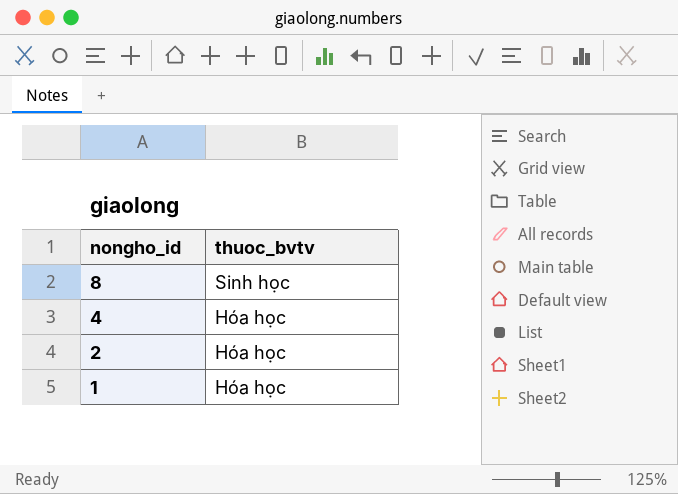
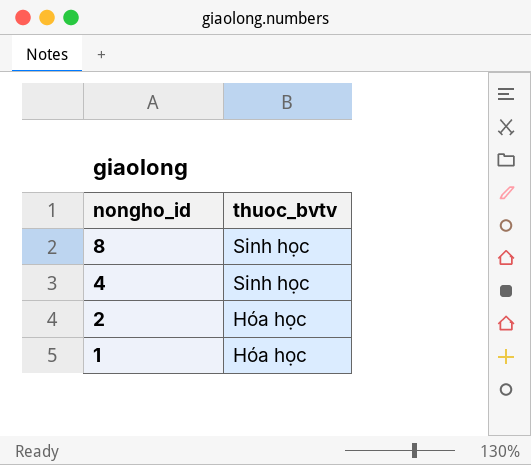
4 | thuoc_bvtv: Hóa học -> Sinh học

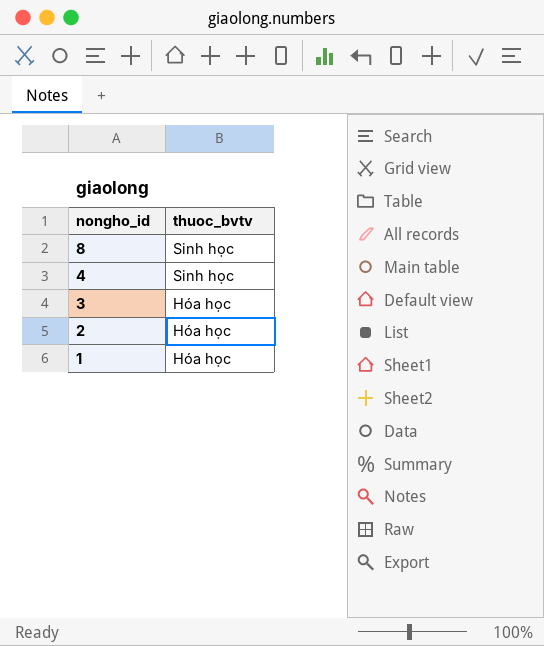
row 3: none -> Hóa học

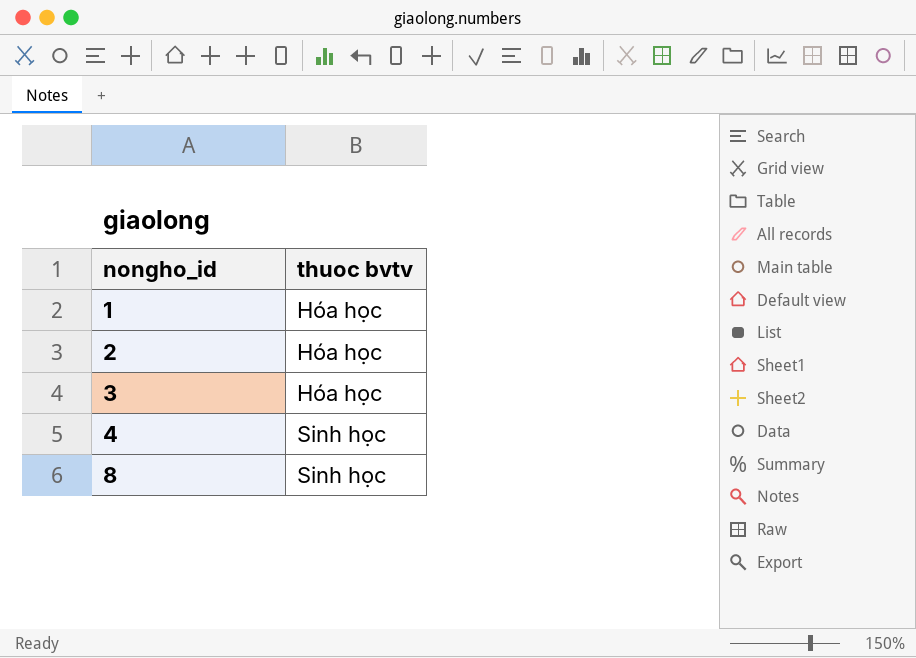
row order: nongho_id descending -> nongho_id ascending
column name: thuoc_bvtv -> thuoc bvtv

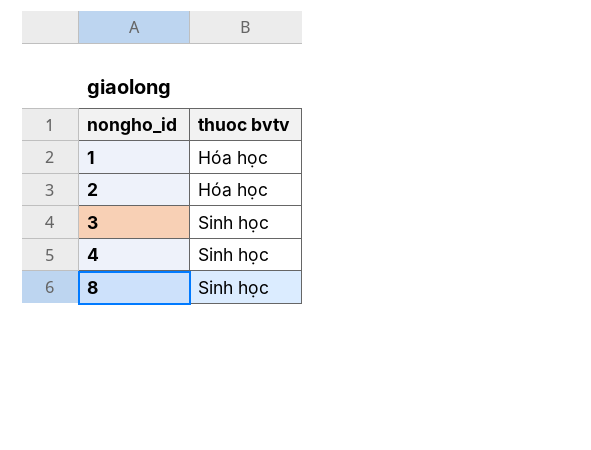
3 | thuoc bvtv: Hóa học -> Sinh học

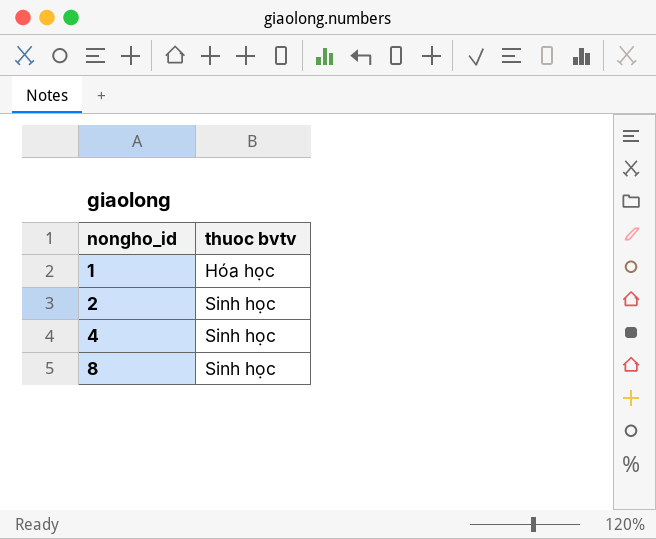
row 3: Sinh học -> none
2 | thuoc bvtv: Hóa học -> Sinh học

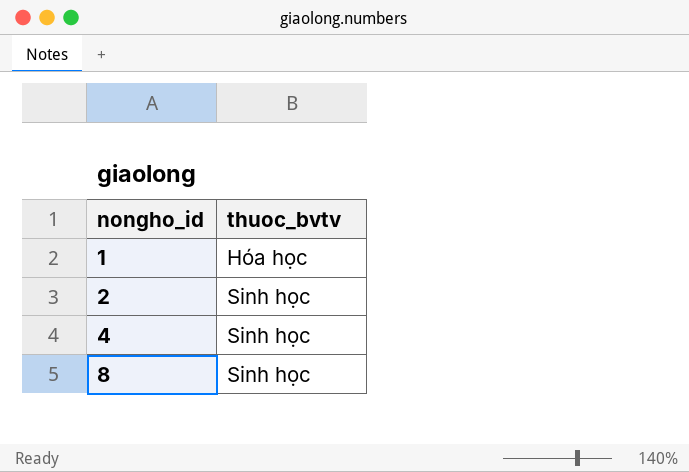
column name: thuoc bvtv -> thuoc_bvtv

